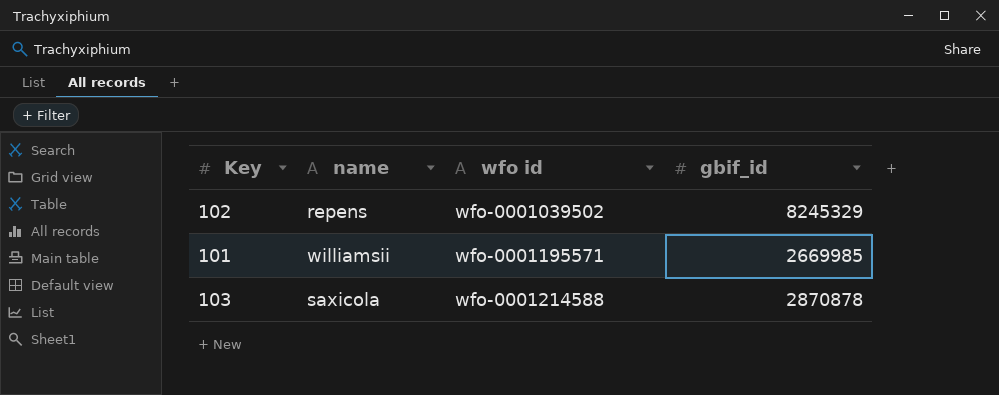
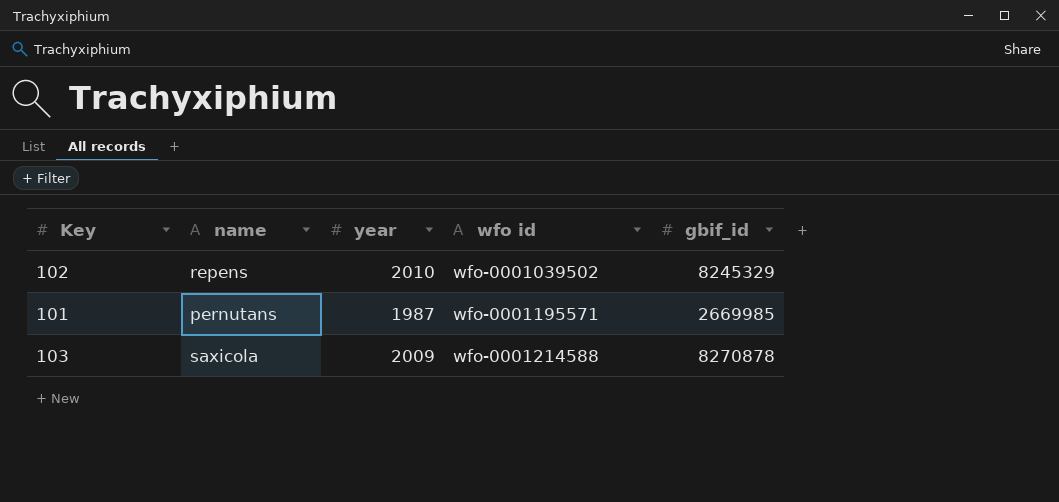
column year | position: none -> 3
101 | name: williamsii -> pernutans
103 | gbif_id: 2870878 -> 8270878

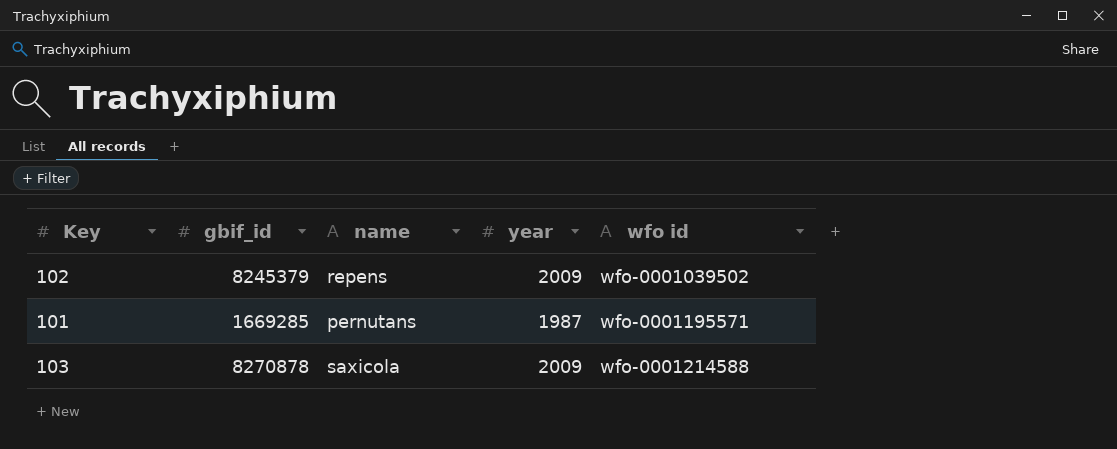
column gbif_id | position: 5 -> 2
102 | gbif_id: 8245329 -> 8245379
102 | year: 2010 -> 2009
101 | gbif_id: 2669985 -> 1669285

